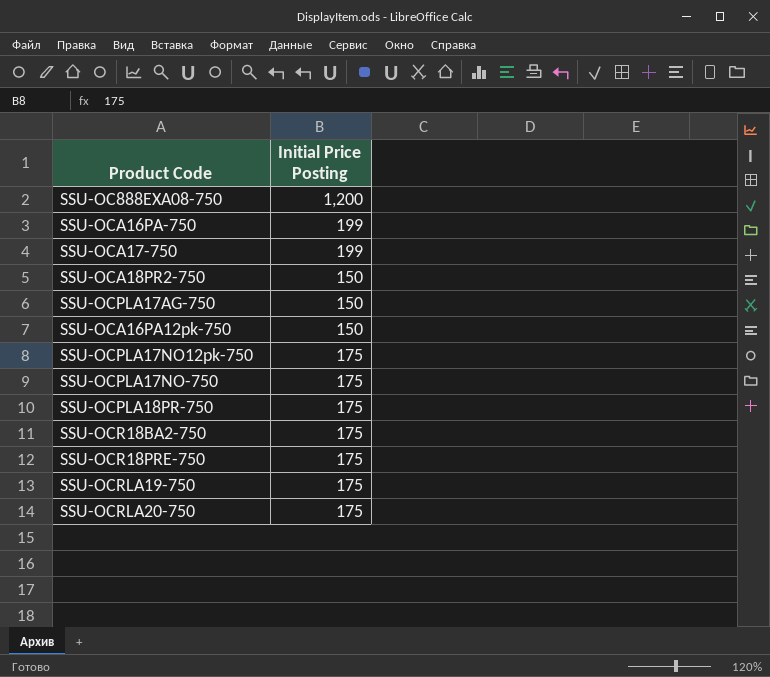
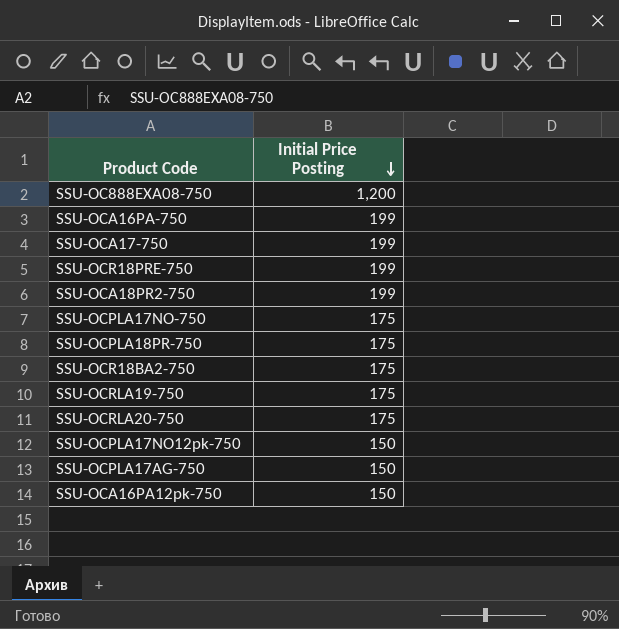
row order: none -> Initial Price Posting descending
SSU-OCR18PRE-750 | Initial Price Posting: 175 -> 199
SSU-OCA18PR2-750 | Initial Price Posting: 150 -> 199
SSU-OCPLA17NO12pk-750 | Initial Price Posting: 175 -> 150

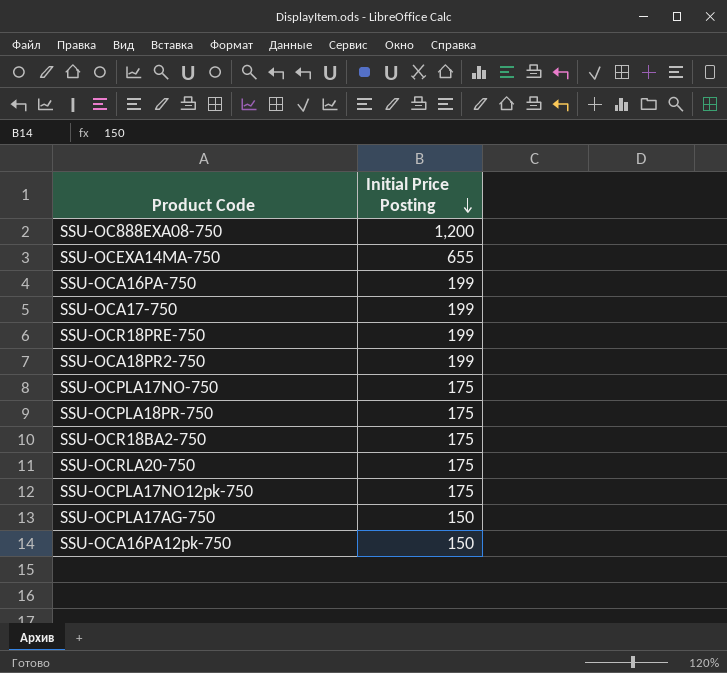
row SSU-OCRLA19-750: 175 -> none
row SSU-OCEXA14MA-750: none -> 655
SSU-OCPLA17NO12pk-750 | Initial Price Posting: 150 -> 175

